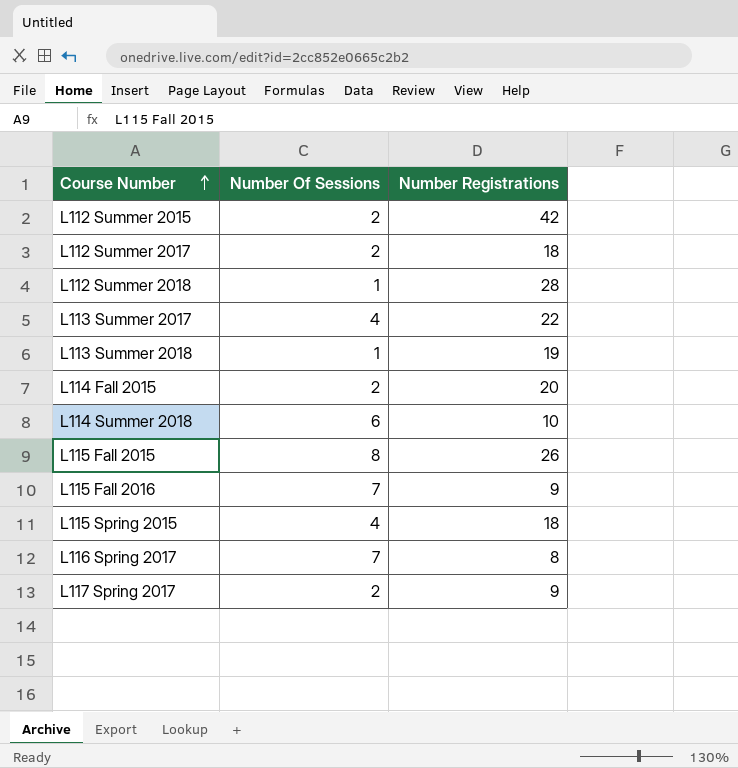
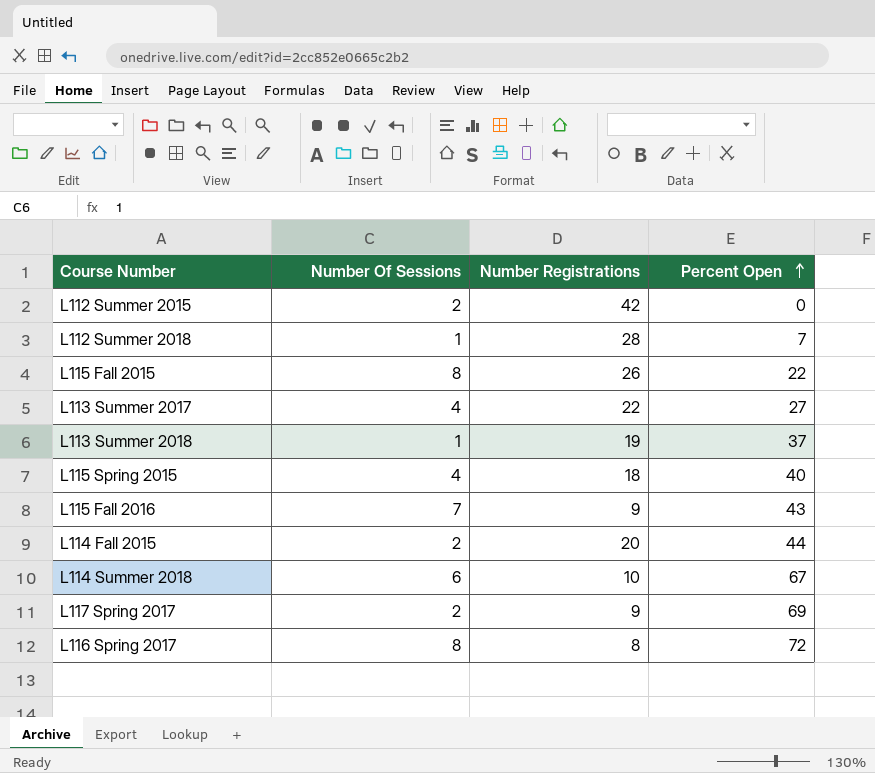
row order: Course Number ascending -> Percent Open ascending
column Percent Open | position: none -> 4
row L112 Summer 2017: 2 | 18 -> none
L116 Spring 2017 | Number Of Sessions: 7 -> 8

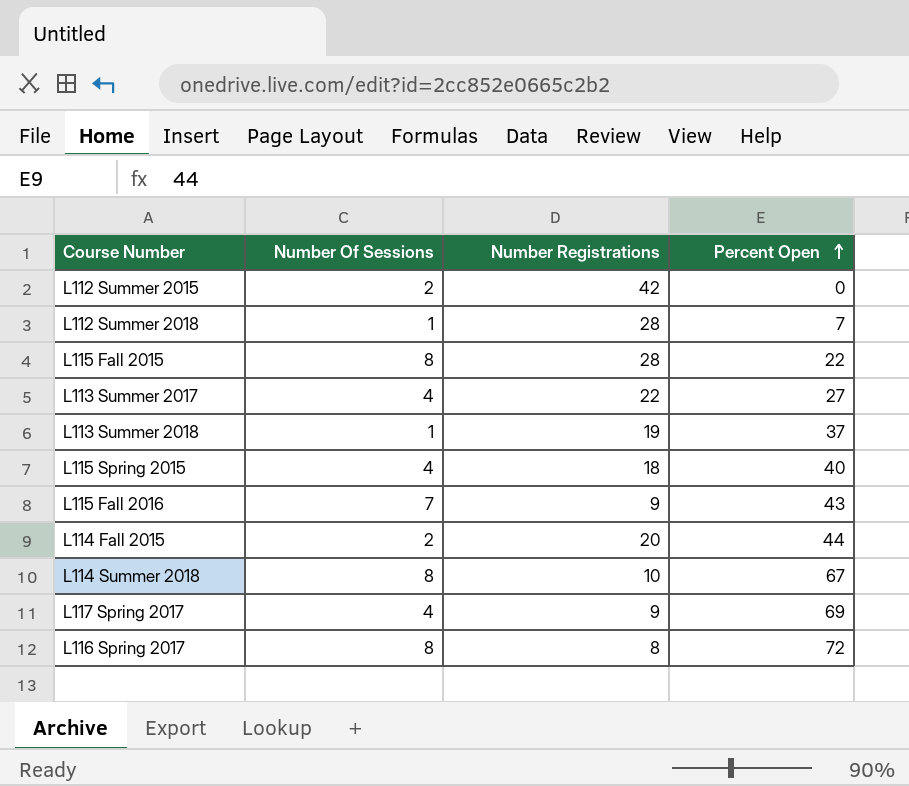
L115 Fall 2015 | Number Registrations: 26 -> 28
L114 Summer 2018 | Number Of Sessions: 6 -> 8
L117 Spring 2017 | Number Of Sessions: 2 -> 4

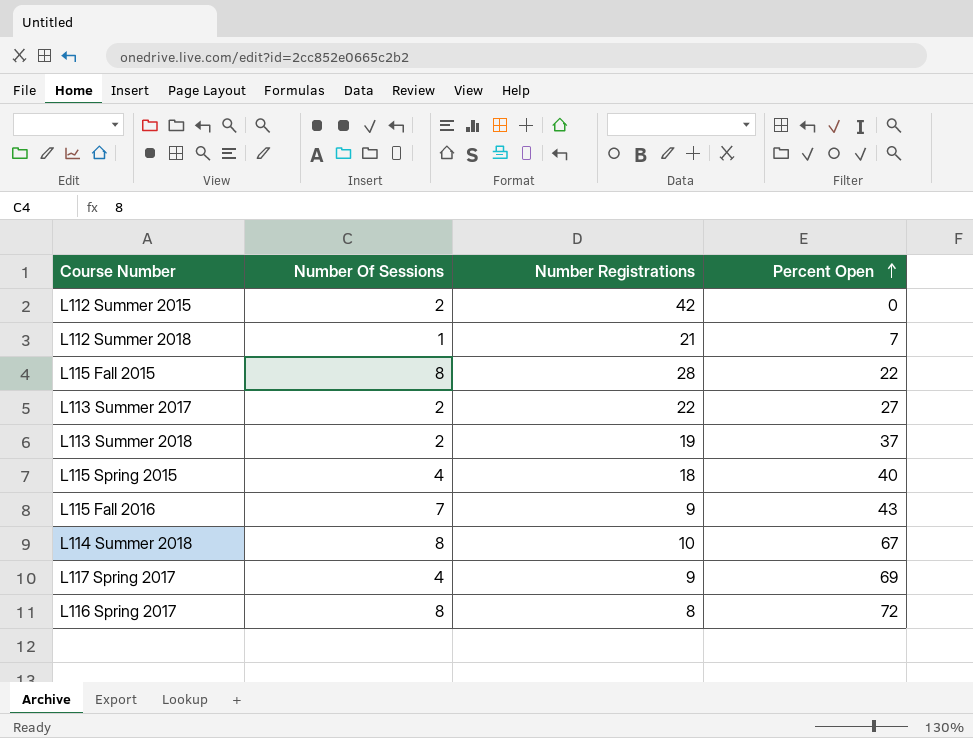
row L114 Fall 2015: 2 | 20 | 44 -> none
L112 Summer 2018 | Number Registrations: 28 -> 21
L113 Summer 2017 | Number Of Sessions: 4 -> 2
L113 Summer 2018 | Number Of Sessions: 1 -> 2

